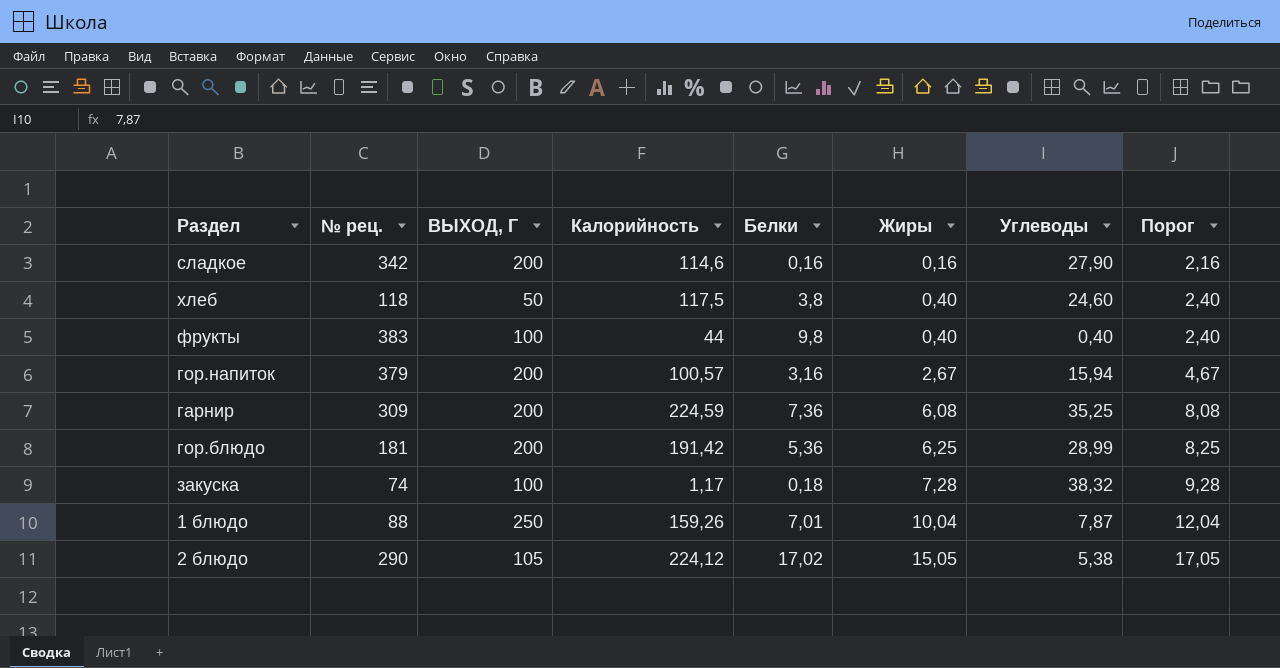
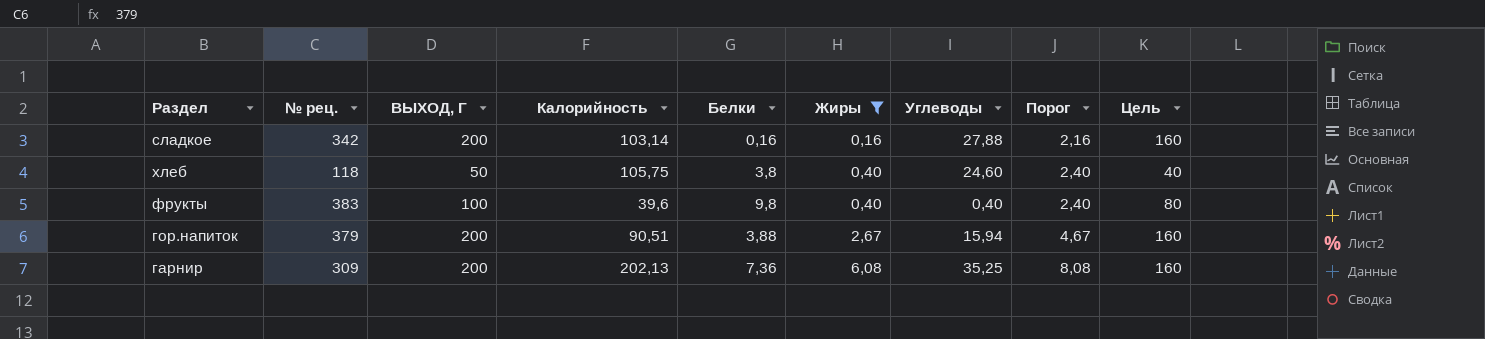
filter: none -> Жиры <= 6,08
column Цель | formula: none -> [ВЫХОД, Г] * 0,8
сладкое | Калорийность: 114,6 -> 103,14
сладкое | Углеводы: 27,90 -> 27,88
хлеб | Калорийность: 117,5 -> 105,75
фрукты | Калорийность: 44 -> 39,6
гор.напиток | Калорийность: 100,57 -> 90,51
гор.напиток | Белки: 3,16 -> 3,88
гарнир | Калорийность: 224,59 -> 202,13

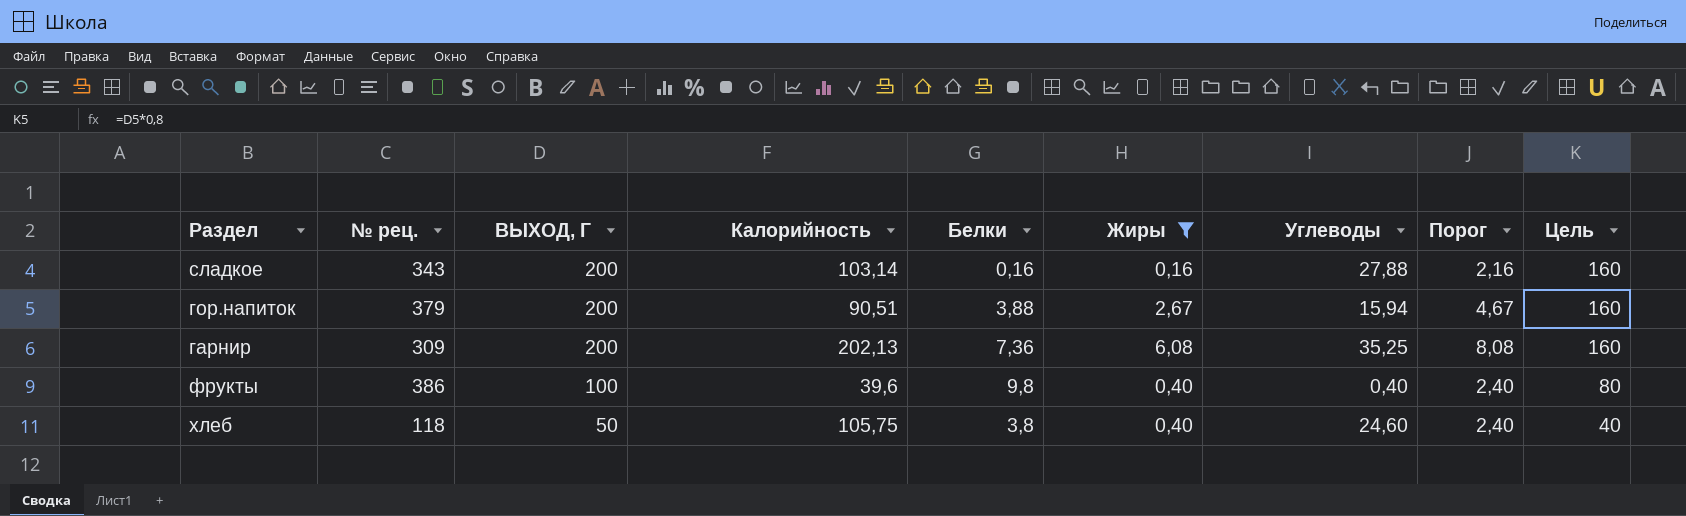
row order: Жиры ascending -> ВЫХОД, Г descending
сладкое | № рец.: 342 -> 343
фрукты | № рец.: 383 -> 386

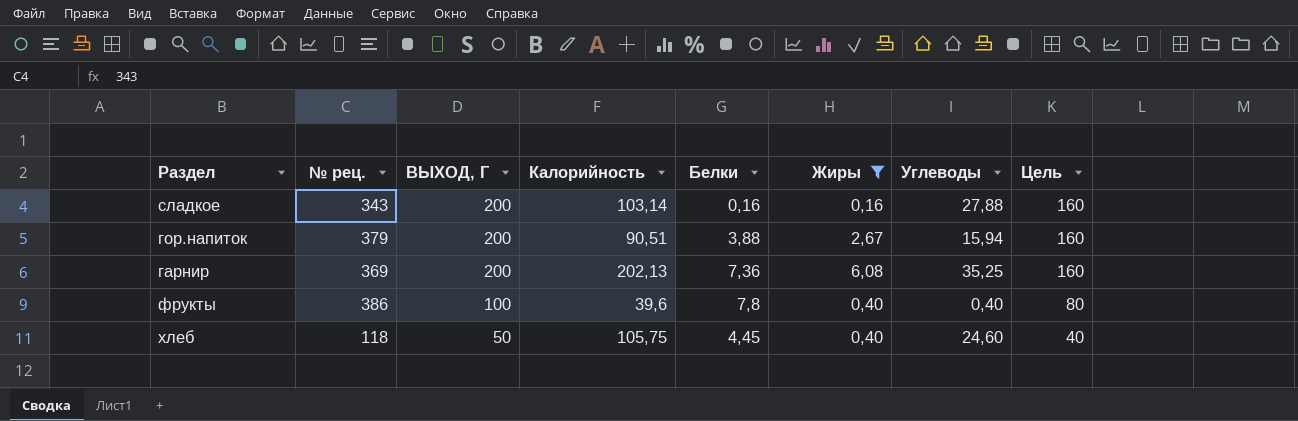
column Порог | formula: [Жиры] + 2 -> none
гарнир | № рец.: 309 -> 369
фрукты | Белки: 9,8 -> 7,8
хлеб | Белки: 3,8 -> 4,45

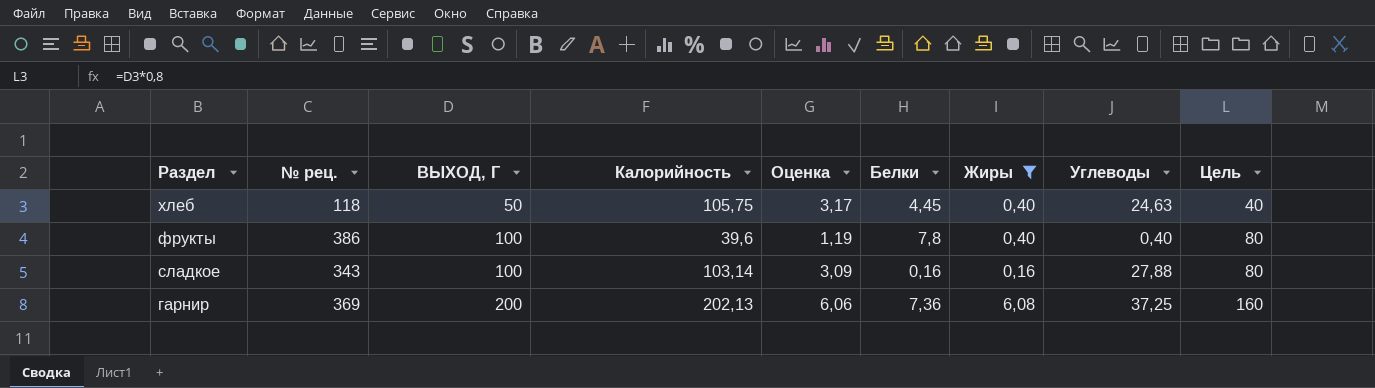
row order: ВЫХОД, Г descending -> Раздел descending
column Оценка | formula: none -> [Калорийность] * 0,03
row гор.напиток: 379 | 200 | 90,51 | 3,88 | 2,67 | 15,94 | 160 -> none
хлеб | Углеводы: 24,60 -> 24,63
сладкое | ВЫХОД, Г: 200 -> 100
сладкое | Цель: 160 -> 80
гарнир | Углеводы: 35,25 -> 37,25

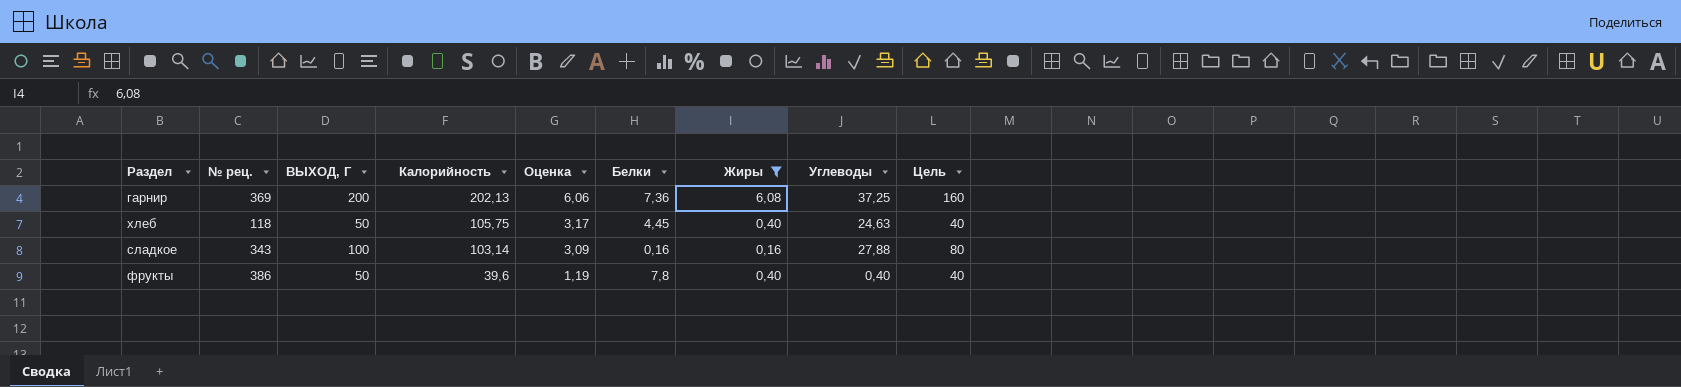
row order: Раздел descending -> Калорийность descending
фрукты | ВЫХОД, Г: 100 -> 50
фрукты | Цель: 80 -> 40

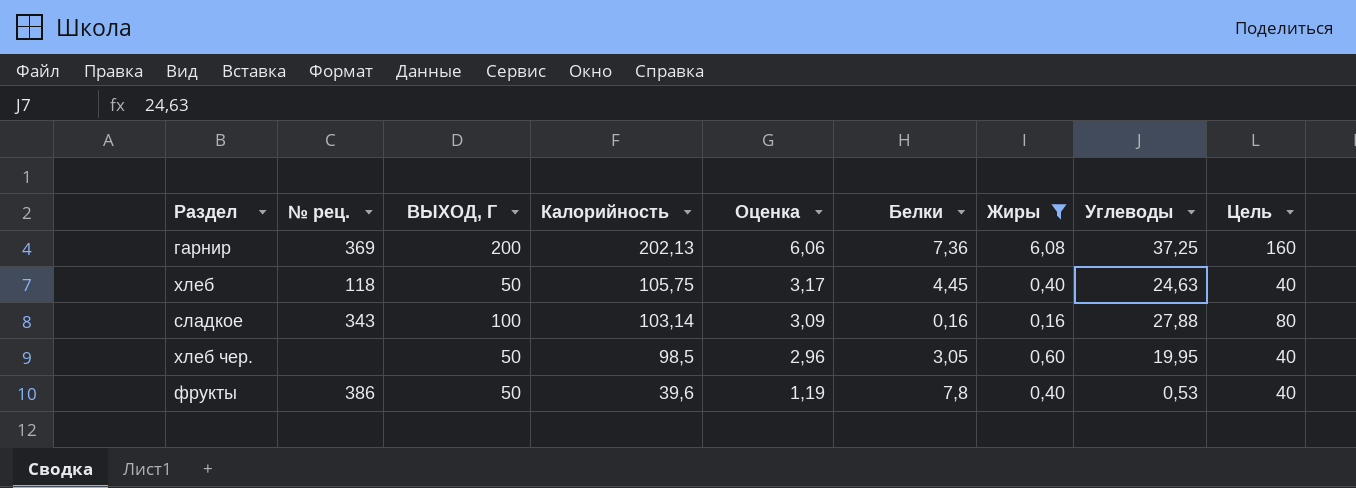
row хлеб чер.: none -> none | 50 | 98,5 | 2,96 | 3,05 | 0,60 | 19,95 | 40
фрукты | Углеводы: 0,40 -> 0,53

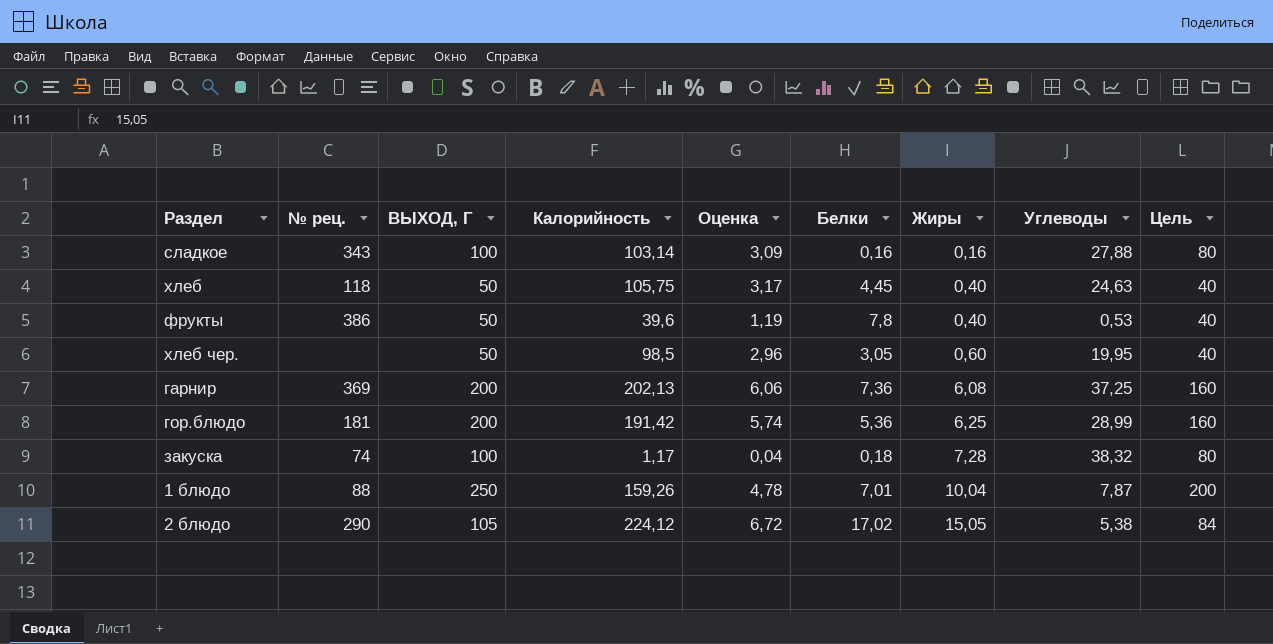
filter: Жиры <= 6,08 -> none
row order: Калорийность descending -> Жиры ascending

